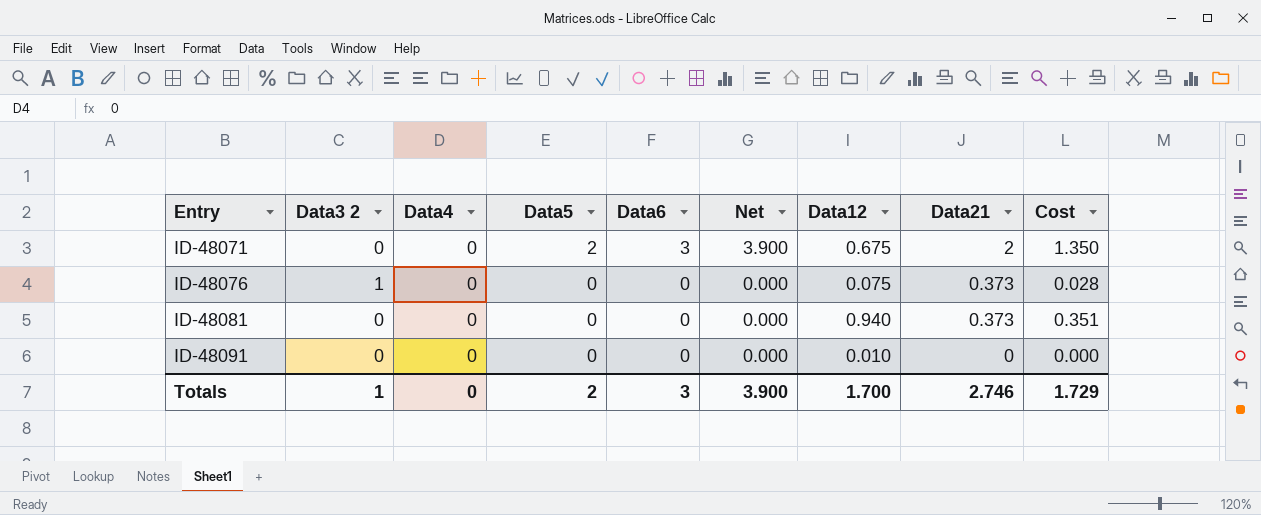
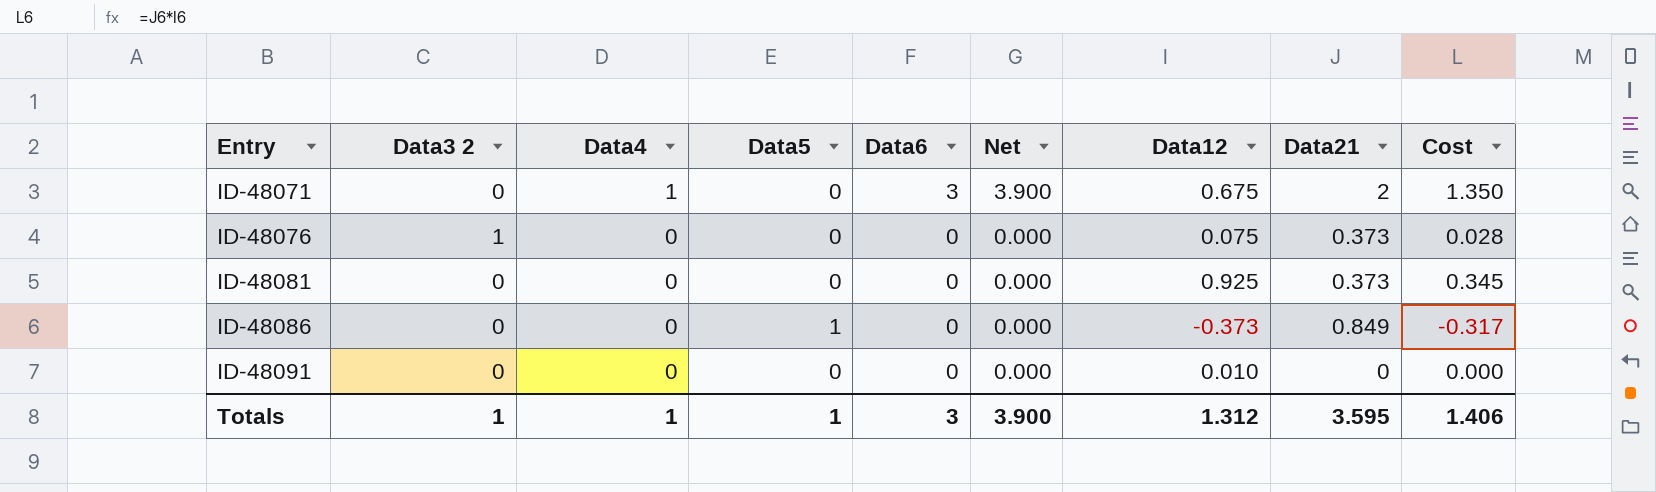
ID-48071 | Data4: 0 -> 1
ID-48071 | Data5: 2 -> 0
ID-48081 | Data12: 0.940 -> 0.925
ID-48081 | Cost: 0.351 -> 0.345
row ID-48086: none -> 0 | 0 | 1 | 0 | 0.000 | -0.373 | 0.849 | -0.317
Totals | Data4: 0 -> 1
Totals | Data5: 2 -> 1
Totals | Data12: 1.700 -> 1.312
Totals | Data21: 2.746 -> 3.595
Totals | Cost: 1.729 -> 1.406

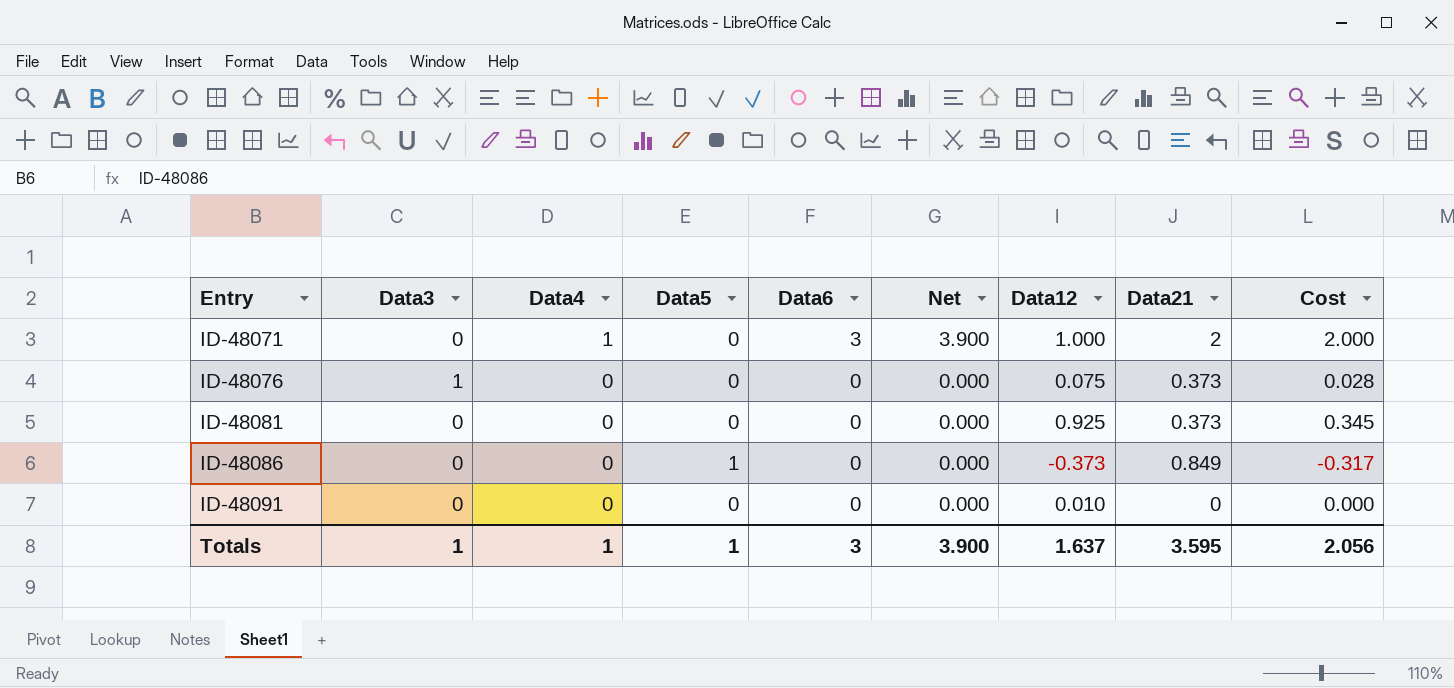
column name: Data3 2 -> Data3
ID-48071 | Data12: 0.675 -> 1.000
ID-48071 | Cost: 1.350 -> 2.000
Totals | Data12: 1.312 -> 1.637
Totals | Cost: 1.406 -> 2.056

